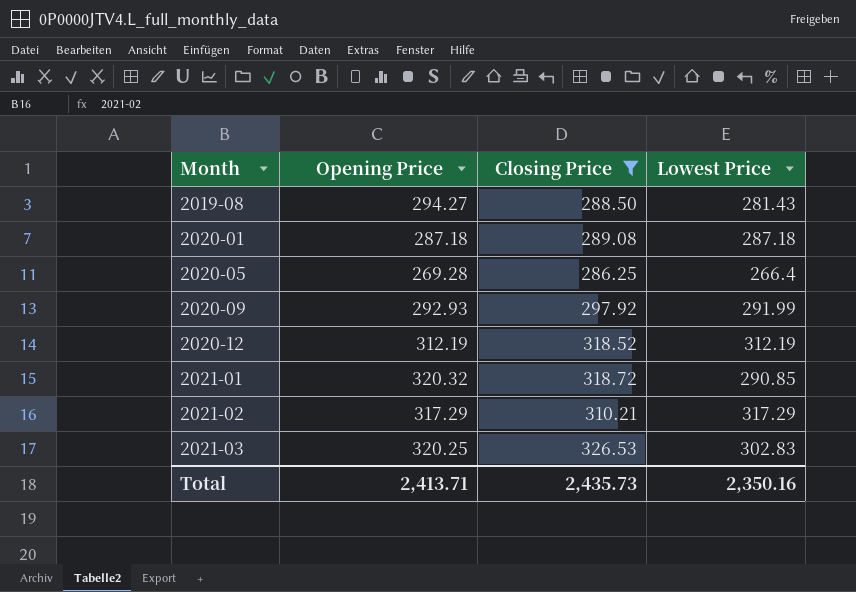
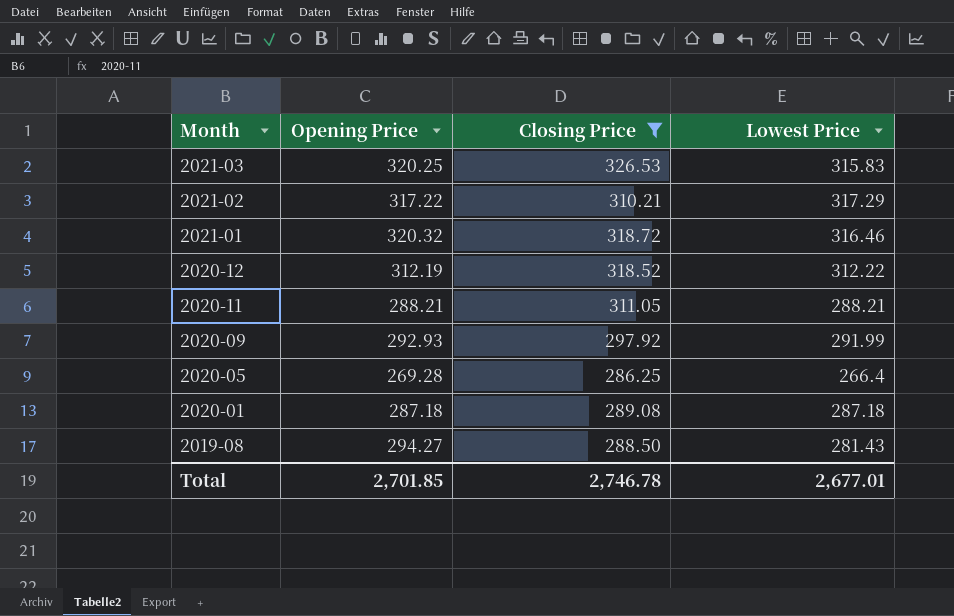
row order: Month ascending -> Month descending
2021-03 | Lowest Price: 302.83 -> 315.83
2021-02 | Opening Price: 317.29 -> 317.22
2021-01 | Lowest Price: 290.85 -> 316.46
2020-12 | Lowest Price: 312.19 -> 312.22
row 2020-11: none -> 288.21 | 311.05 | 288.21
Total | Opening Price: 2,413.71 -> 2,701.85
Total | Closing Price: 2,435.73 -> 2,746.78
Total | Lowest Price: 2,350.16 -> 2,677.01

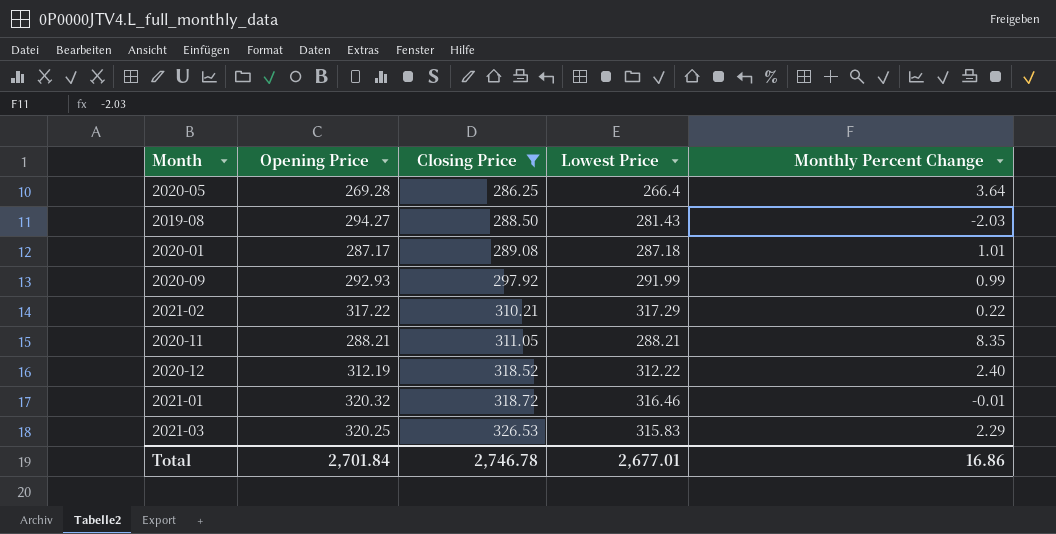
row order: Month descending -> Closing Price ascending
column Monthly Percent Change | position: none -> 5
2020-01 | Opening Price: 287.18 -> 287.17
Total | Opening Price: 2,701.85 -> 2,701.84

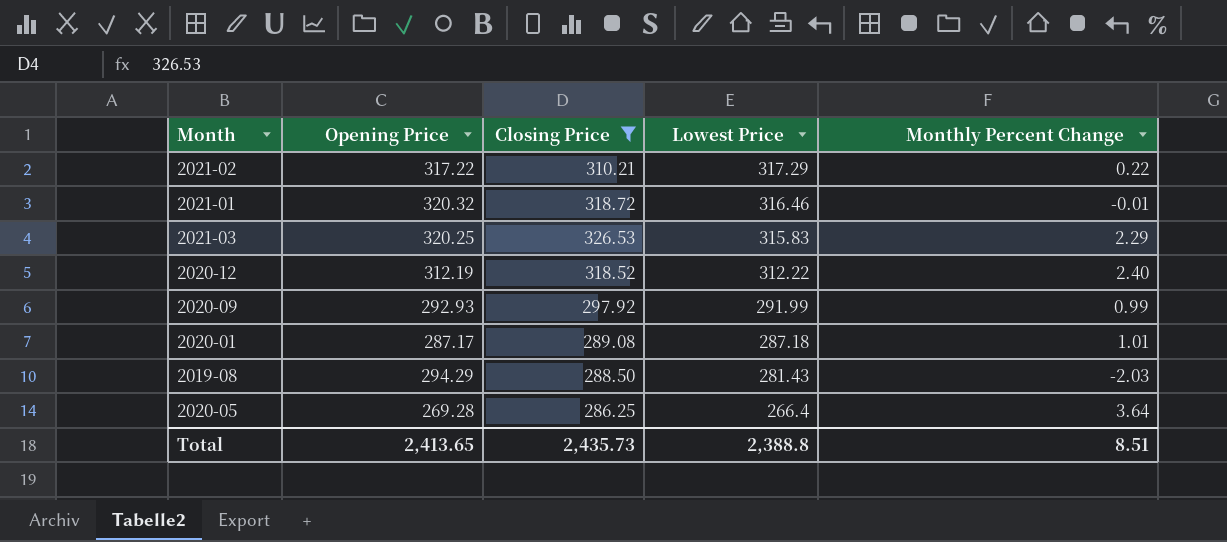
row order: Closing Price ascending -> Lowest Price descending
row 2020-11: 288.21 | 311.05 | 288.21 | 8.35 -> none
2019-08 | Opening Price: 294.27 -> 294.29
Total | Opening Price: 2,701.84 -> 2,413.65
Total | Closing Price: 2,746.78 -> 2,435.73
Total | Lowest Price: 2,677.01 -> 2,388.8
Total | Monthly Percent Change: 16.86 -> 8.51

